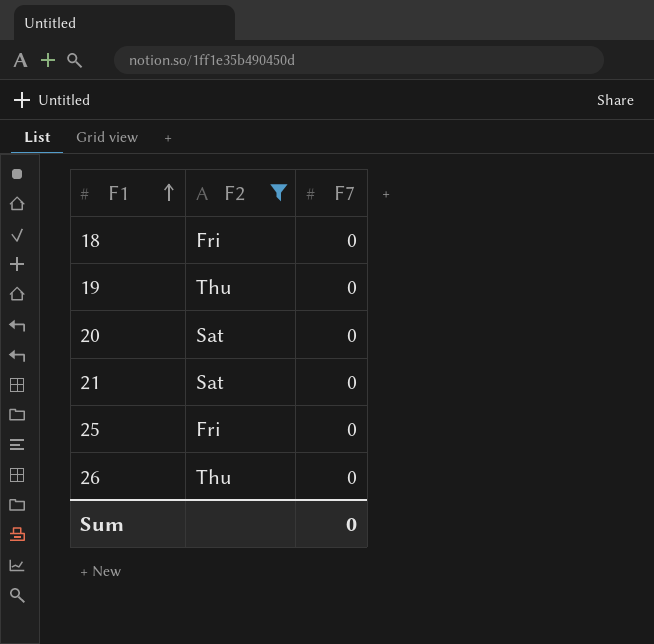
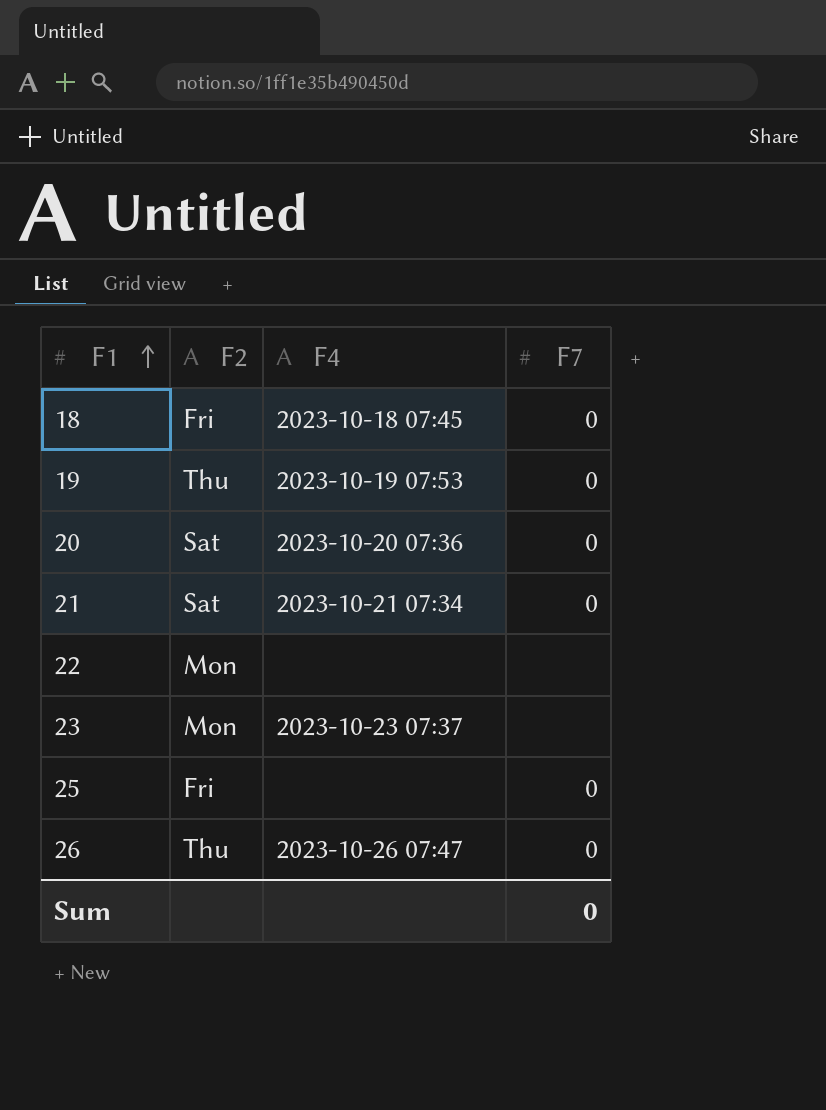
filter: F2 != Mon -> none
column F4 | position: none -> 3

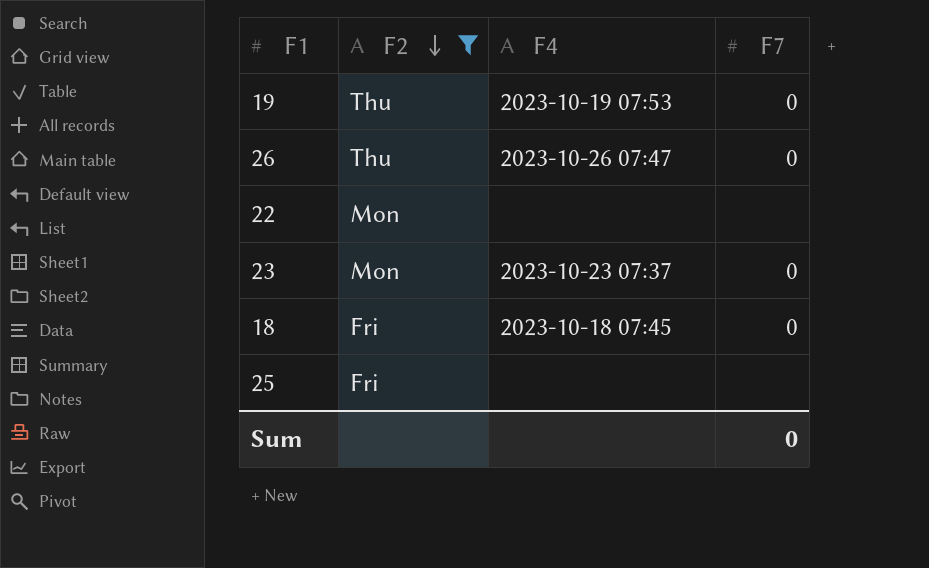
filter: none -> F2 != Sat
row order: F1 ascending -> F2 descending
23 | F7: none -> 0
25 | F7: 0 -> none

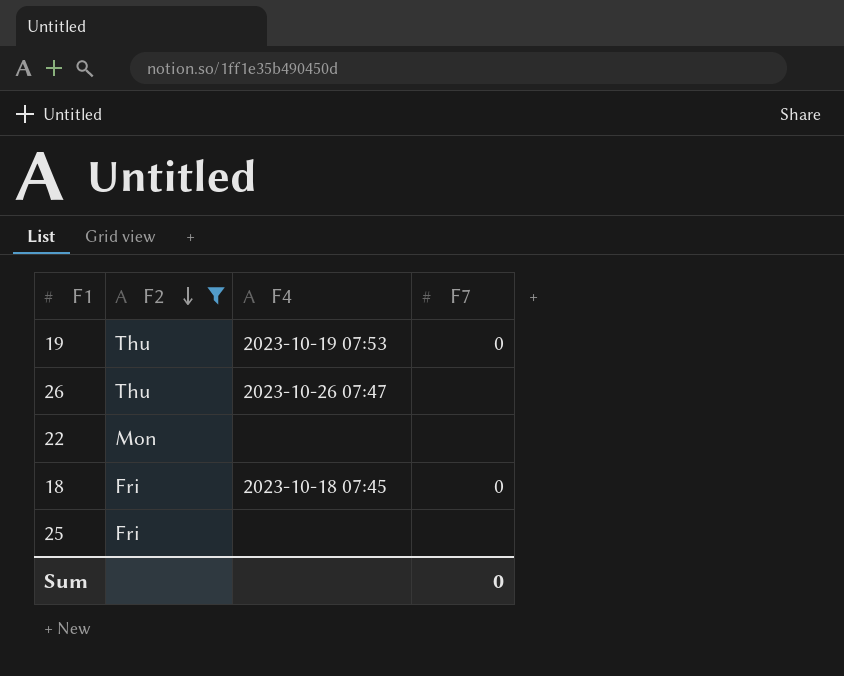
row 23: Mon | 2023-10-23 07:37 | 0 -> none
26 | F7: 0 -> none

